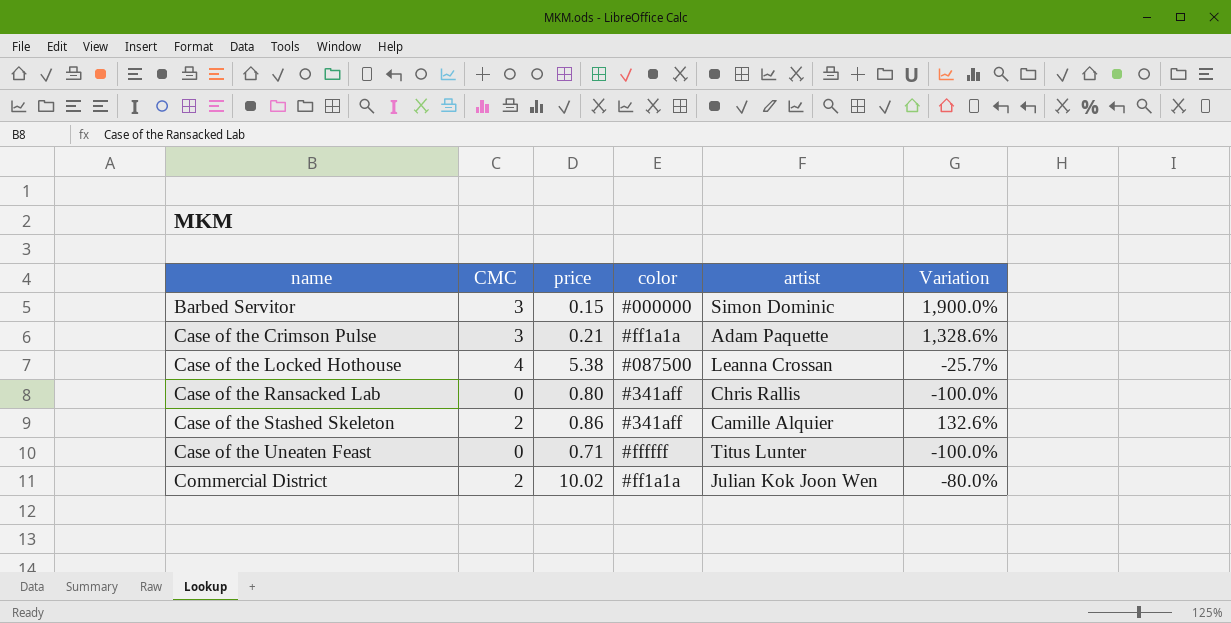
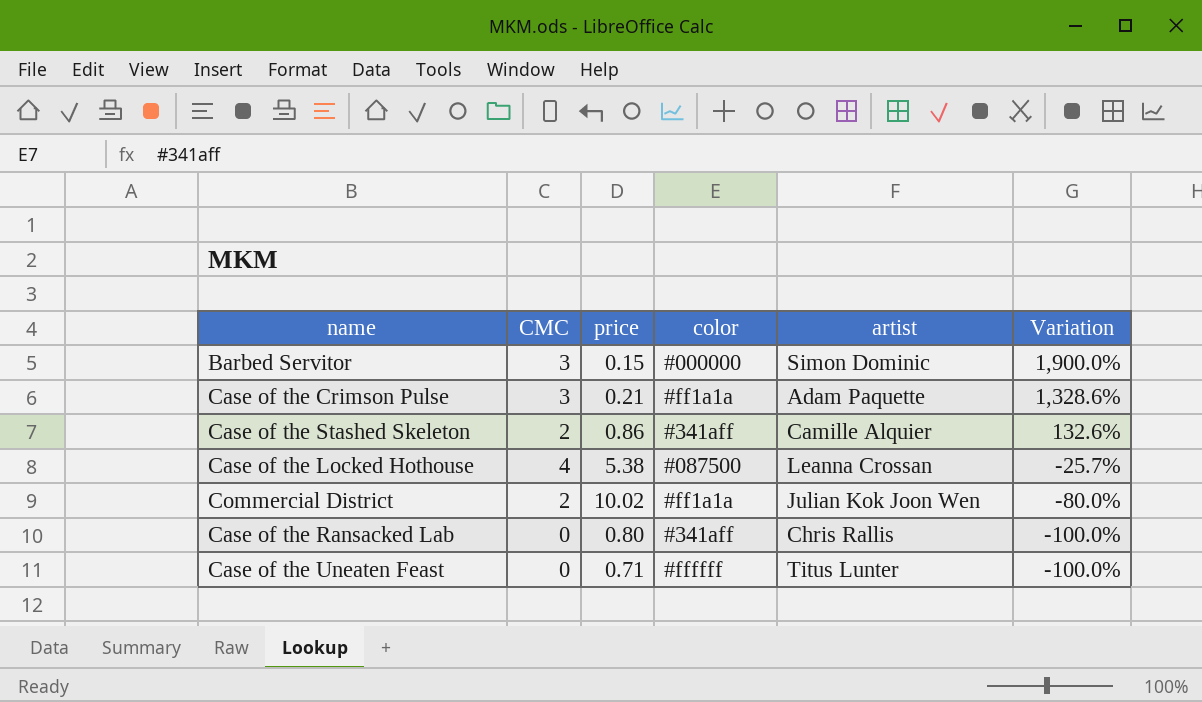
row order: name ascending -> Variation descending

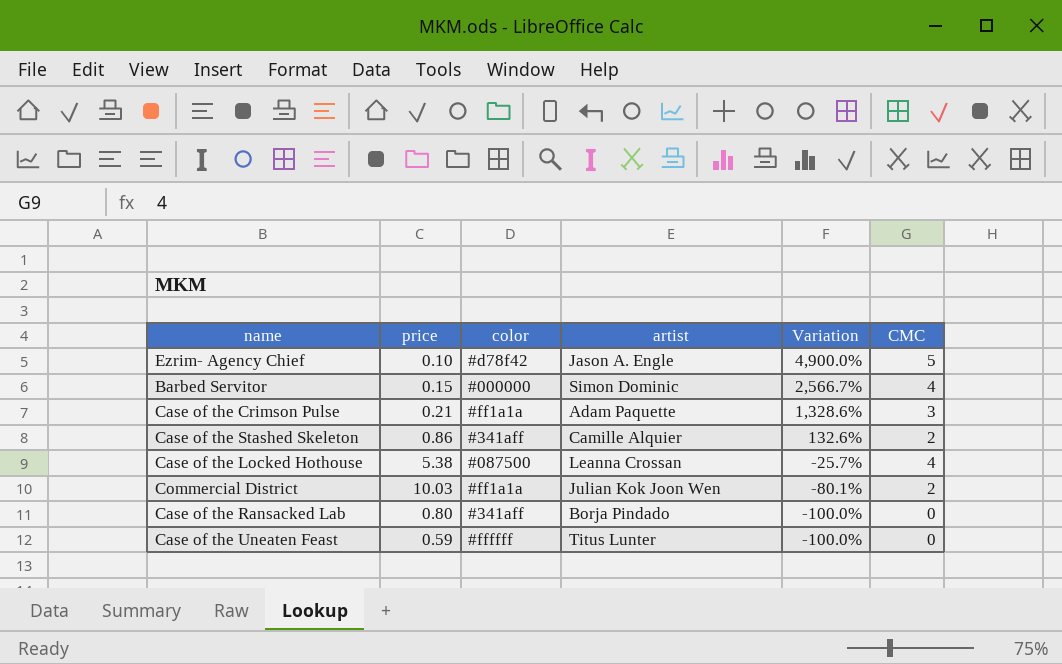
column CMC | position: 2 -> 6
row Ezrim- Agency Chief: none -> 0.10 | #d78f42 | Jason A. Engle | 4,900.0% | 5
Barbed Servitor | Variation: 1,900.0% -> 2,566.7%
Barbed Servitor | CMC: 3 -> 4
Commercial District | price: 10.02 -> 10.03
Commercial District | Variation: -80.0% -> -80.1%
Case of the Ransacked Lab | artist: Chris Rallis -> Borja Pindado
Case of the Uneaten Feast | price: 0.71 -> 0.59

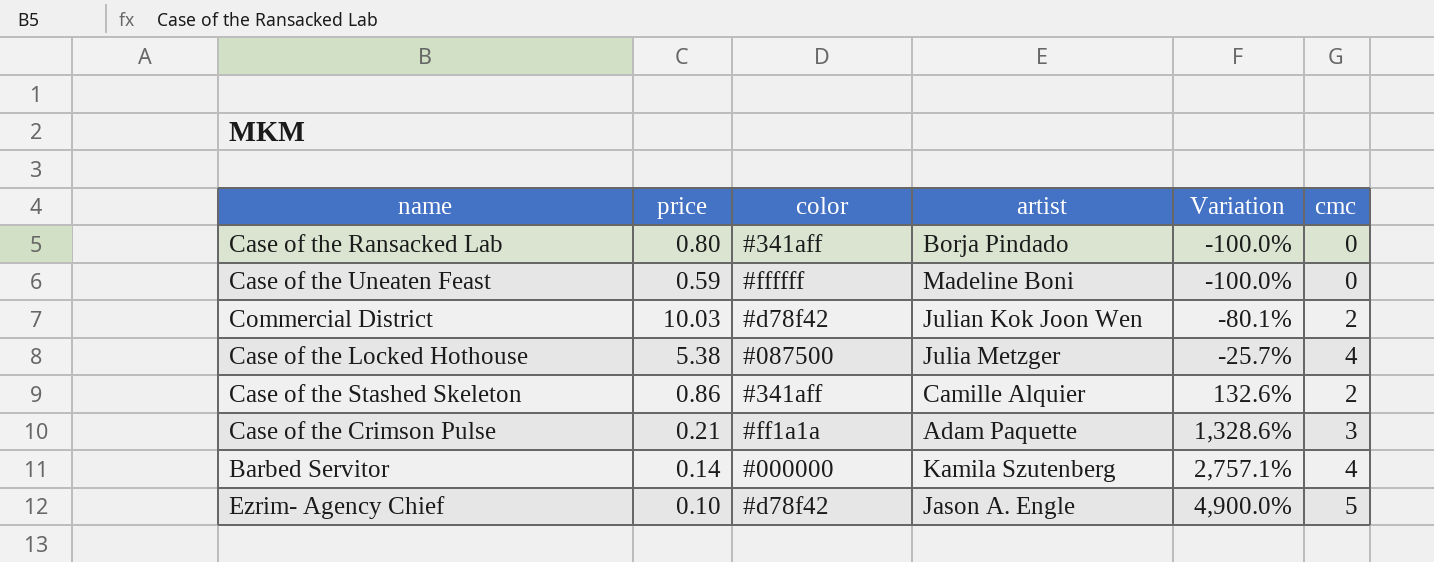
row order: Variation descending -> Variation ascending
column name: CMC -> cmc
Case of the Uneaten Feast | artist: Titus Lunter -> Madeline Boni
Commercial District | color: #ff1a1a -> #d78f42
Case of the Locked Hothouse | artist: Leanna Crossan -> Julia Metzger
Barbed Servitor | price: 0.15 -> 0.14
Barbed Servitor | artist: Simon Dominic -> Kamila Szutenberg
Barbed Servitor | Variation: 2,566.7% -> 2,757.1%

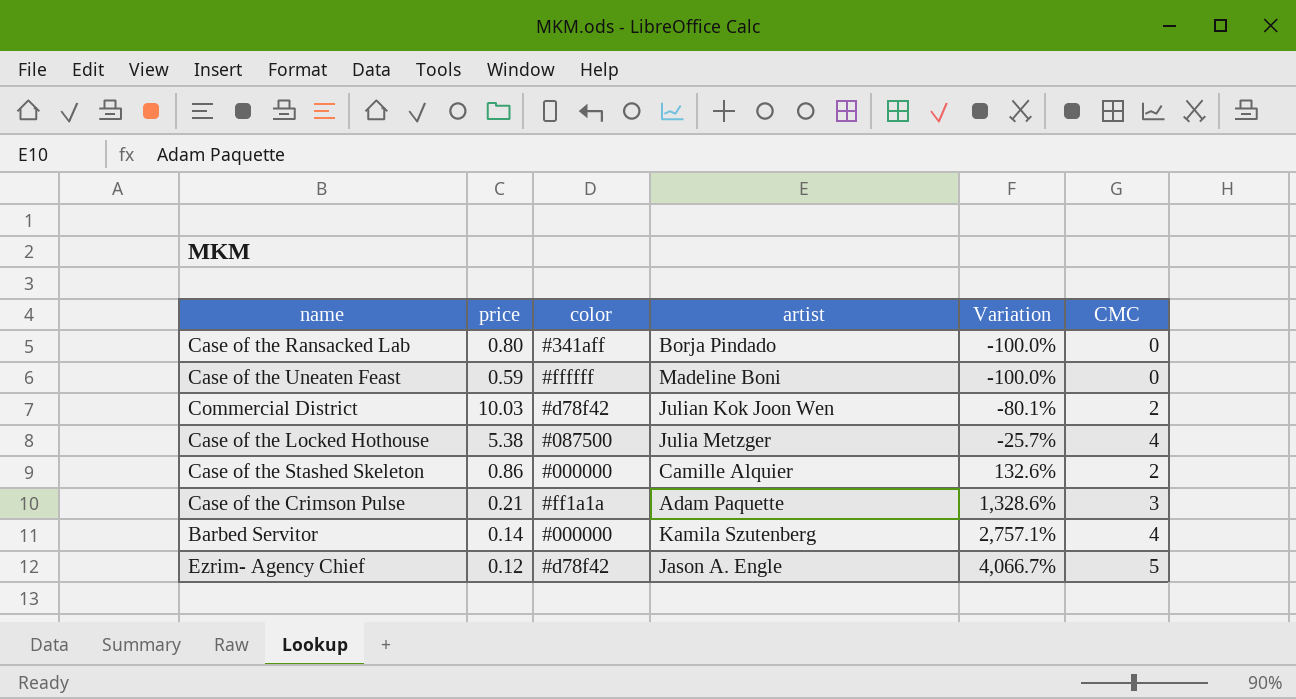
column name: cmc -> CMC
Case of the Stashed Skeleton | color: #341aff -> #000000
Ezrim- Agency Chief | price: 0.10 -> 0.12
Ezrim- Agency Chief | Variation: 4,900.0% -> 4,066.7%

